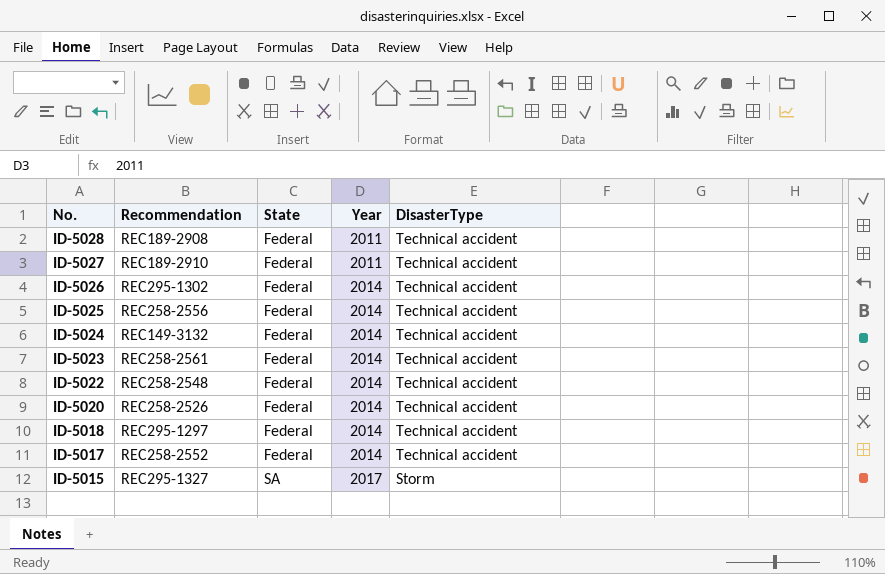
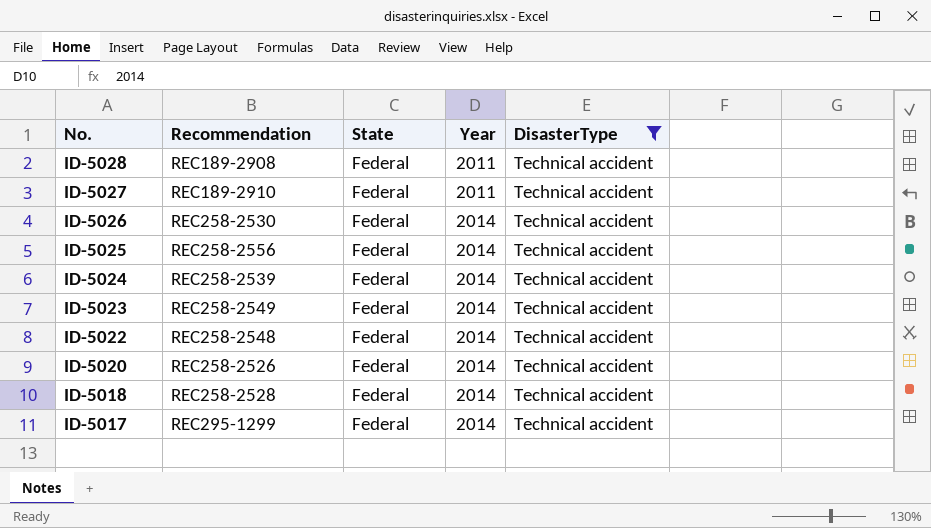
filter: none -> DisasterType = Technical accident
ID-5026 | Recommendation: REC295-1302 -> REC258-2530
ID-5024 | Recommendation: REC149-3132 -> REC258-2539
ID-5023 | Recommendation: REC258-2561 -> REC258-2549
ID-5018 | Recommendation: REC295-1297 -> REC258-2528
ID-5017 | Recommendation: REC258-2552 -> REC295-1299

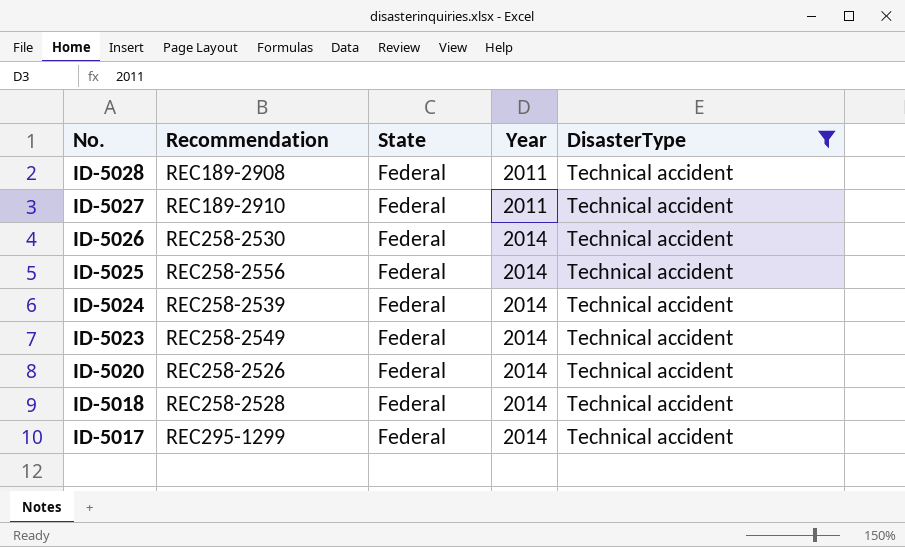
row ID-5022: REC258-2548 | Federal | 2014 | Technical accident -> none

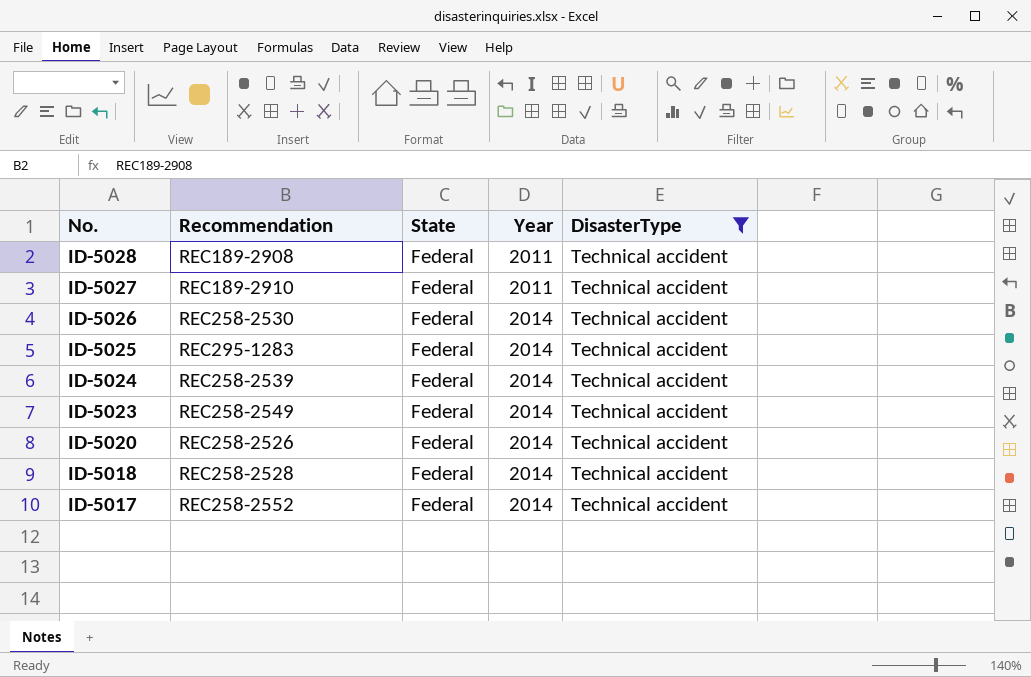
ID-5025 | Recommendation: REC258-2556 -> REC295-1283
ID-5017 | Recommendation: REC295-1299 -> REC258-2552

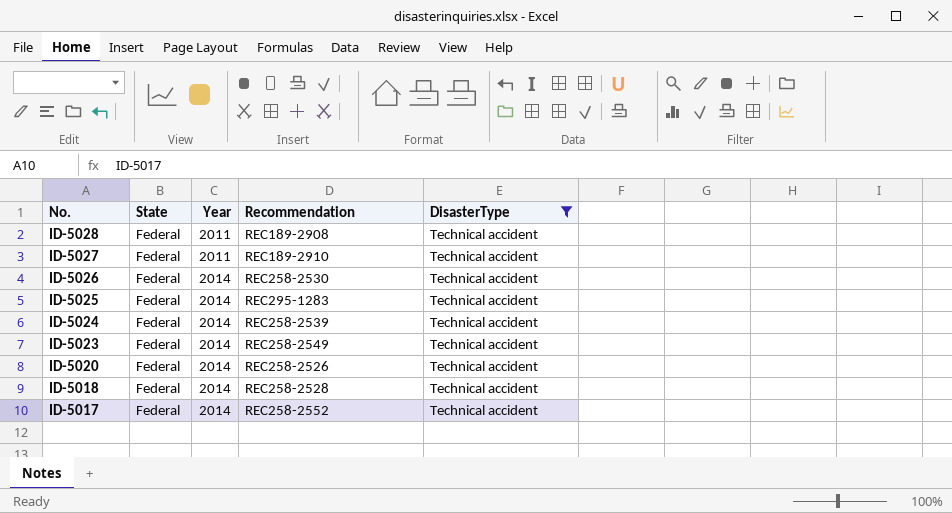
column Recommendation | position: 2 -> 4

